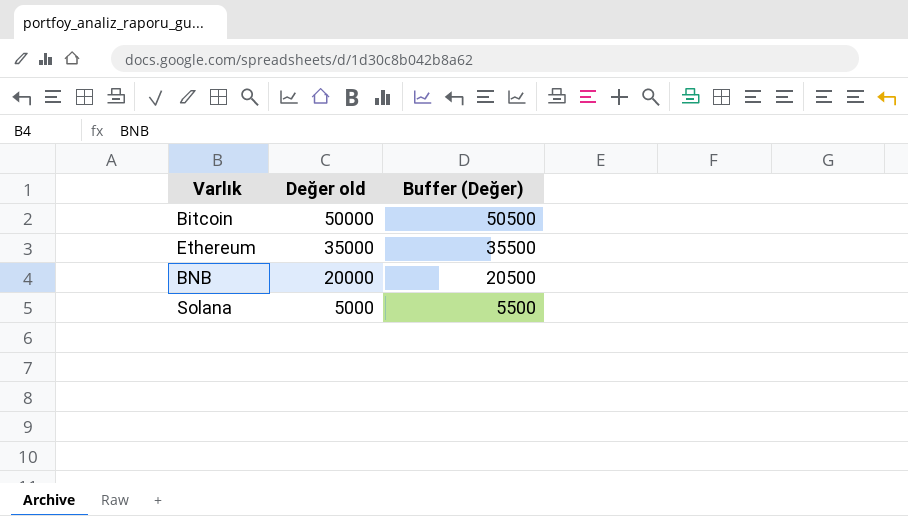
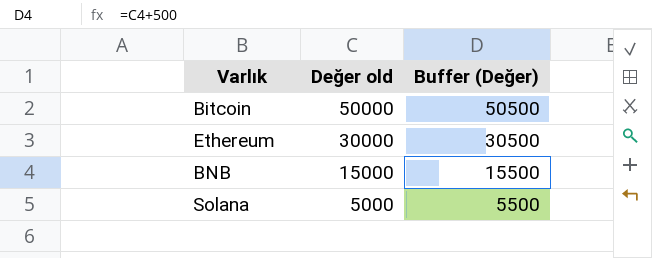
Ethereum | Değer old: 35000 -> 30000
Ethereum | Buffer (Değer): 35500 -> 30500
BNB | Değer old: 20000 -> 15000
BNB | Buffer (Değer): 20500 -> 15500

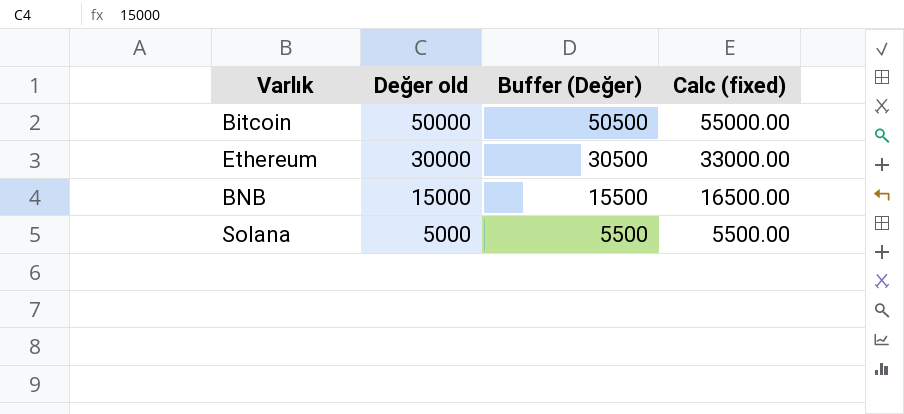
column Calc (fixed) | formula: none -> [Değer old] * 1.1

